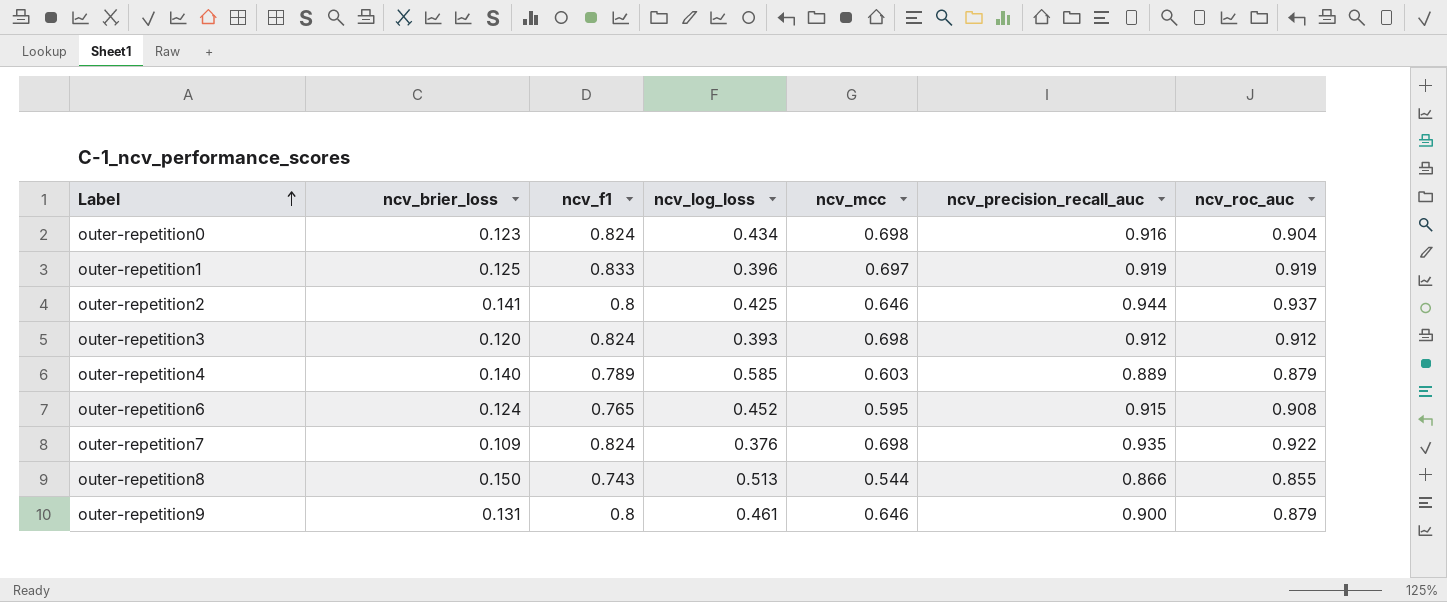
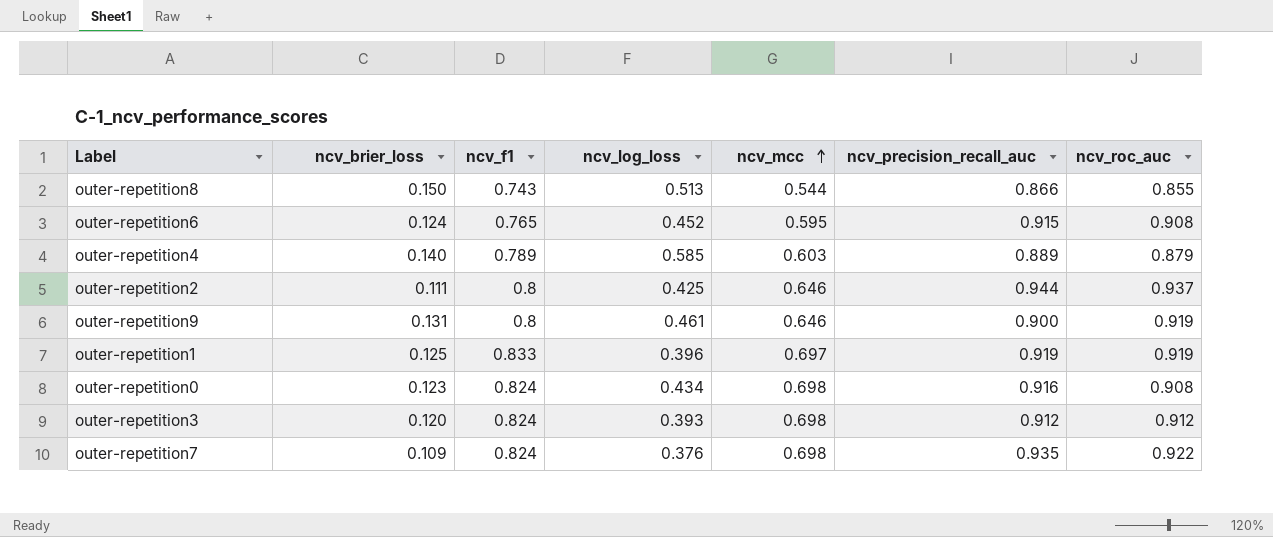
row order: Label ascending -> ncv_mcc ascending
outer-repetition2 | ncv_brier_loss: 0.141 -> 0.111
outer-repetition9 | ncv_roc_auc: 0.879 -> 0.919
outer-repetition0 | ncv_roc_auc: 0.904 -> 0.908

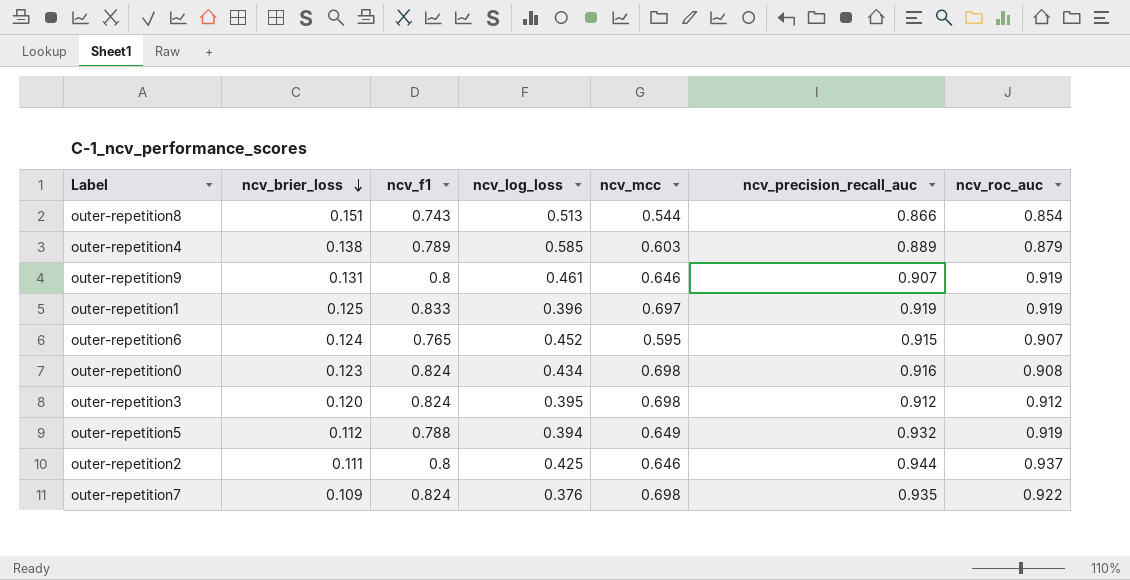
row order: ncv_mcc ascending -> ncv_brier_loss descending
outer-repetition8 | ncv_brier_loss: 0.150 -> 0.151
outer-repetition8 | ncv_roc_auc: 0.855 -> 0.854
outer-repetition4 | ncv_brier_loss: 0.140 -> 0.138
outer-repetition9 | ncv_precision_recall_auc: 0.900 -> 0.907
outer-repetition6 | ncv_roc_auc: 0.908 -> 0.907
outer-repetition3 | ncv_log_loss: 0.393 -> 0.395
row outer-repetition5: none -> 0.112 | 0.788 | 0.394 | 0.649 | 0.932 | 0.919

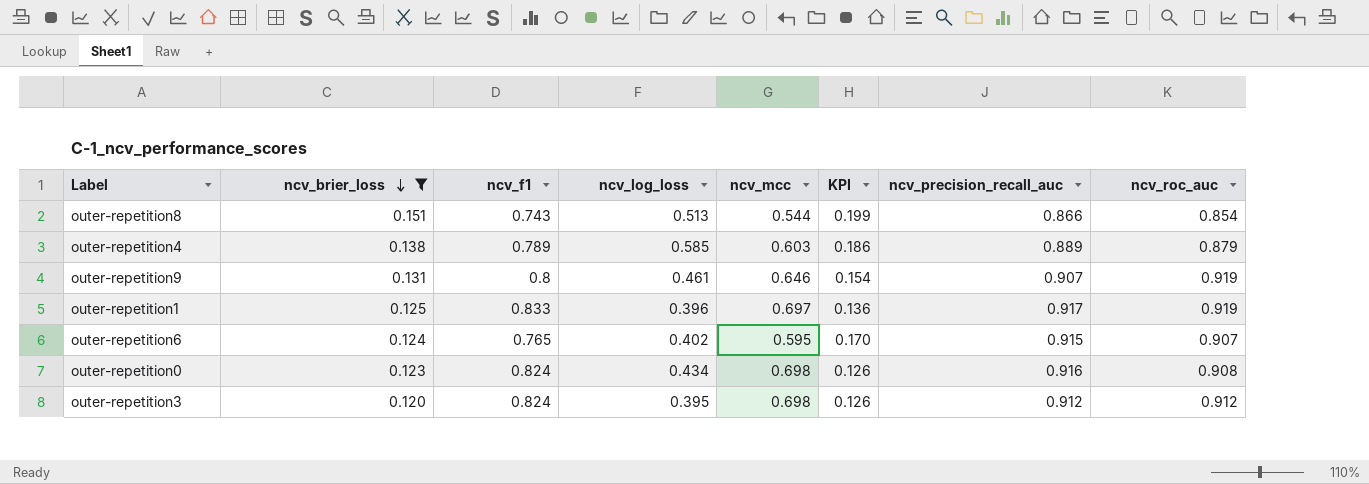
filter: none -> ncv_brier_loss >= 0.120
column KPI | formula: none -> [ncv_f1] - [ncv_mcc]
outer-repetition1 | ncv_precision_recall_auc: 0.919 -> 0.917
outer-repetition6 | ncv_log_loss: 0.452 -> 0.402

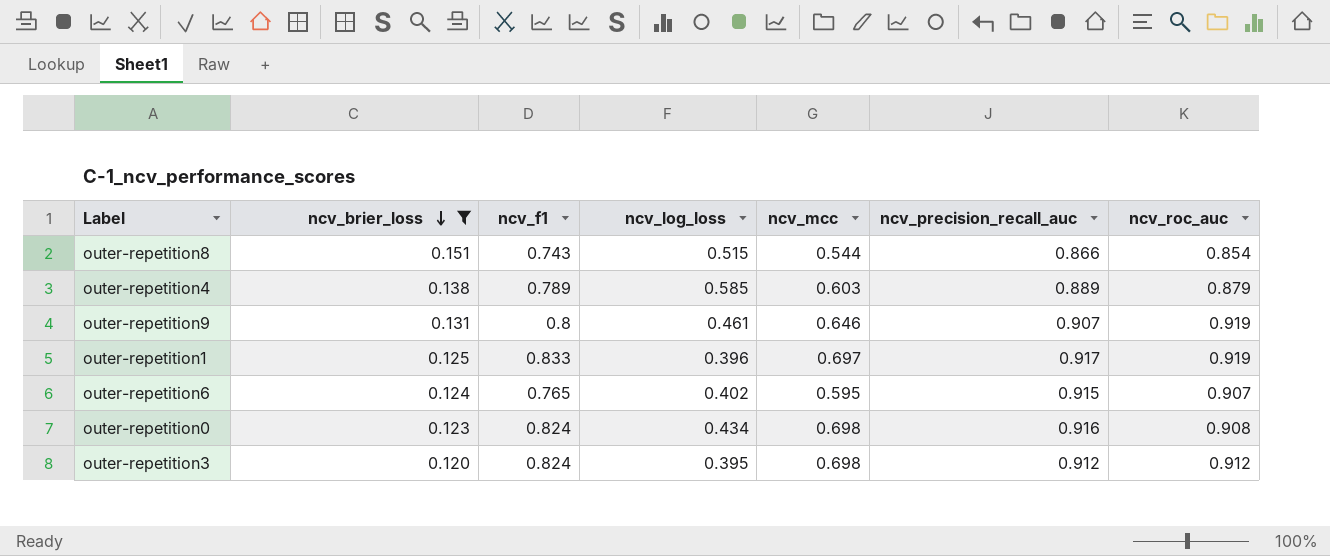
column KPI | formula: [ncv_f1] - [ncv_mcc] -> none
outer-repetition8 | ncv_log_loss: 0.513 -> 0.515

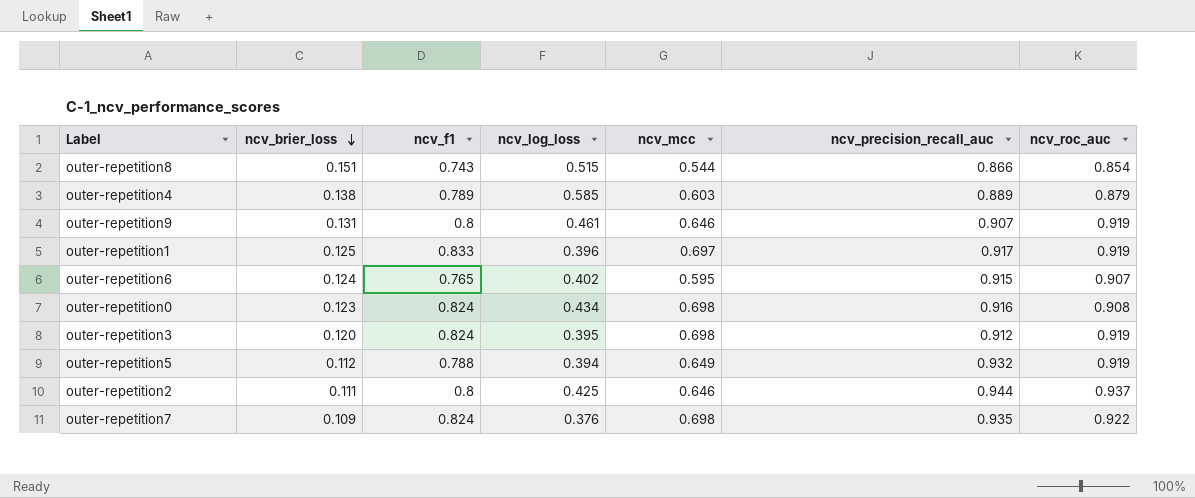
filter: ncv_brier_loss >= 0.120 -> none
outer-repetition3 | ncv_roc_auc: 0.912 -> 0.919

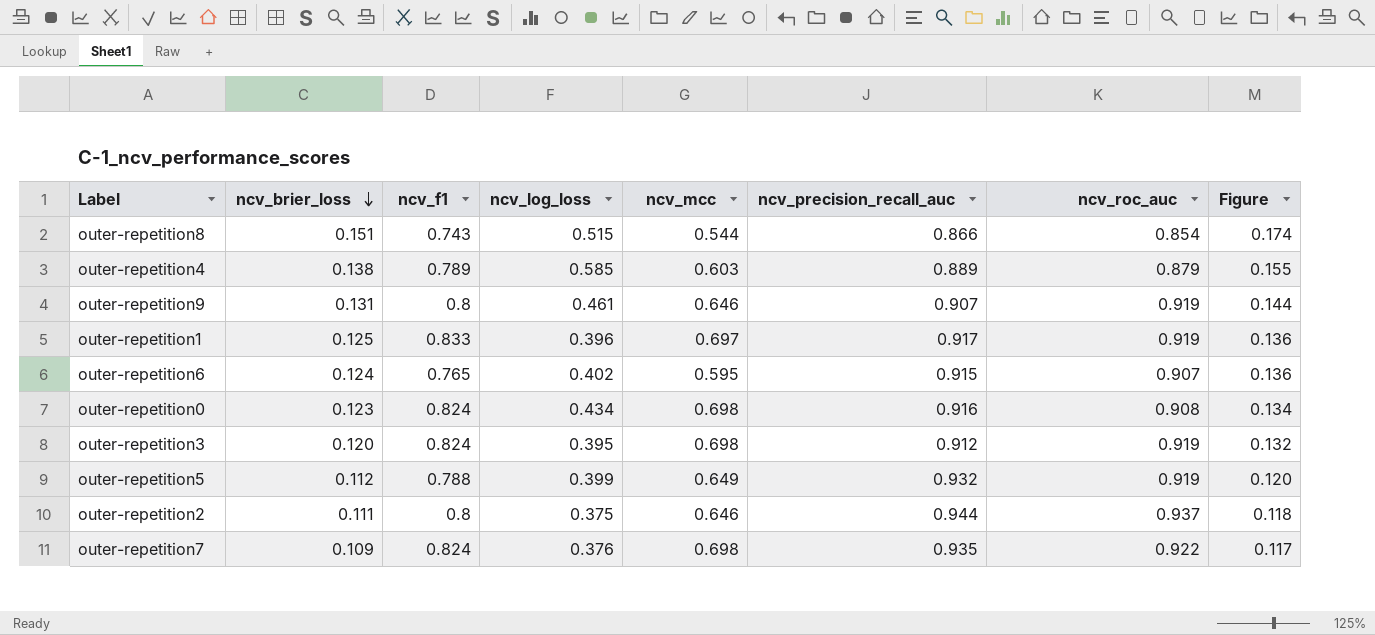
column Figure | formula: none -> [ncv_brier_loss] / [ncv_precision_recall_auc]
outer-repetition5 | ncv_log_loss: 0.394 -> 0.399
outer-repetition2 | ncv_log_loss: 0.425 -> 0.375

